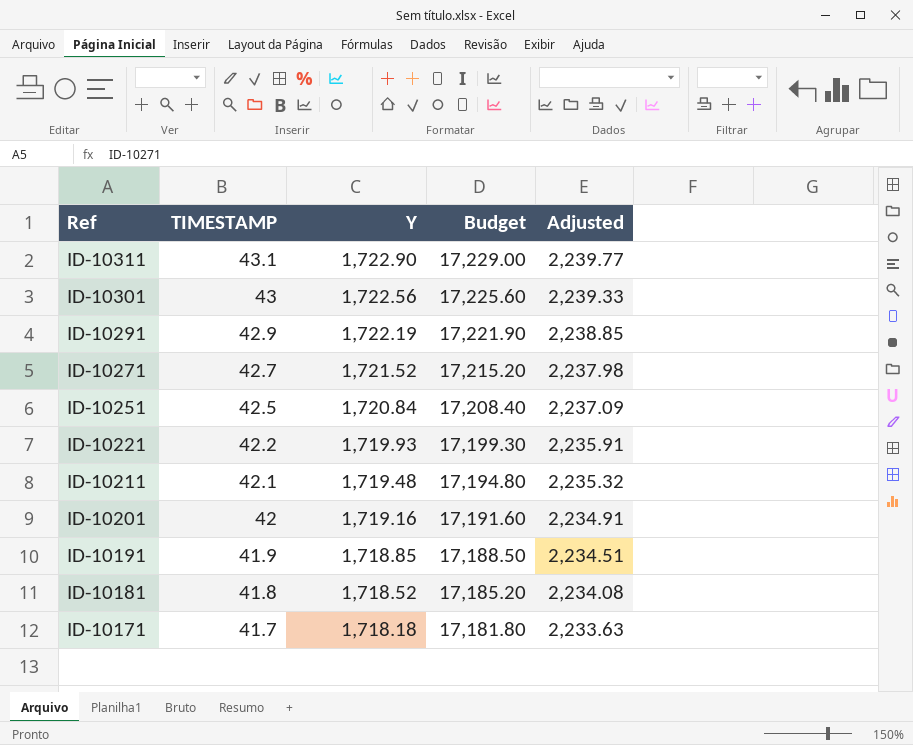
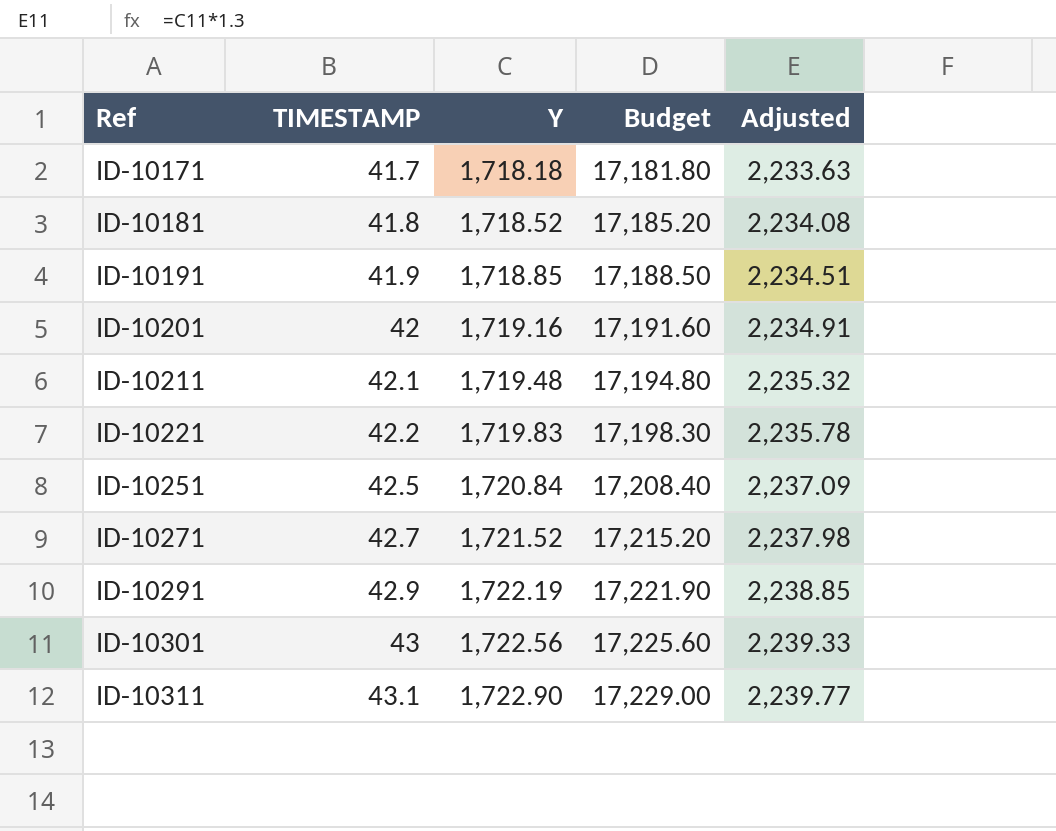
row order: Ref descending -> Ref ascending
ID-10221 | Y: 1,719.93 -> 1,719.83
ID-10221 | Budget: 17,199.30 -> 17,198.30
ID-10221 | Adjusted: 2,235.91 -> 2,235.78

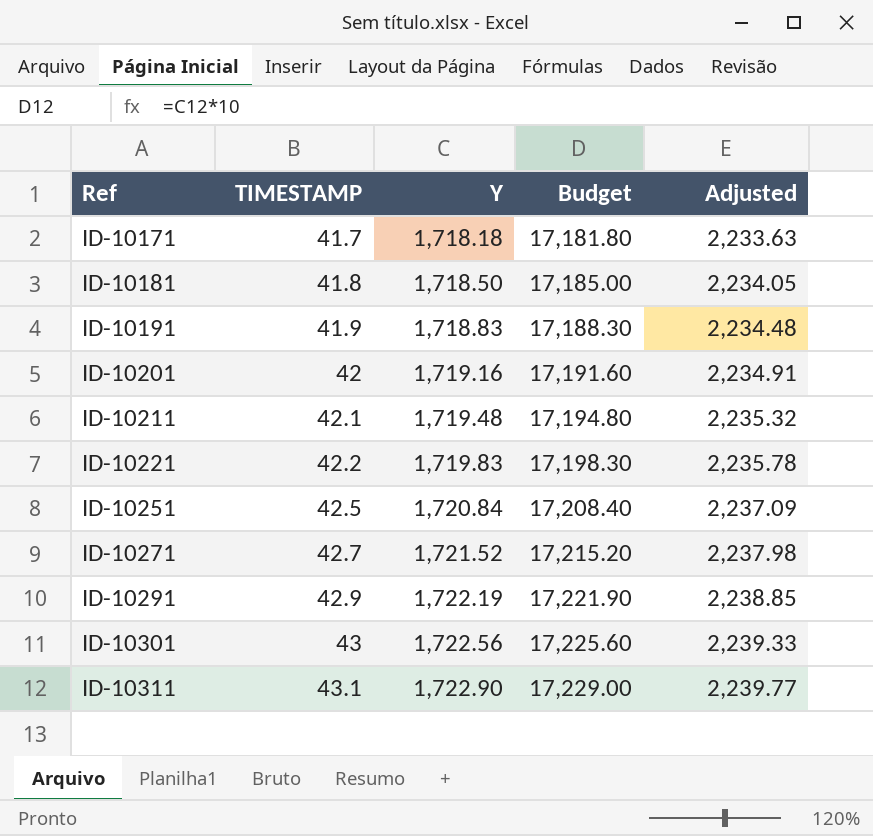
ID-10181 | Y: 1,718.52 -> 1,718.50
ID-10181 | Budget: 17,185.20 -> 17,185.00
ID-10181 | Adjusted: 2,234.08 -> 2,234.05
ID-10191 | Y: 1,718.85 -> 1,718.83
ID-10191 | Budget: 17,188.50 -> 17,188.30
ID-10191 | Adjusted: 2,234.51 -> 2,234.48

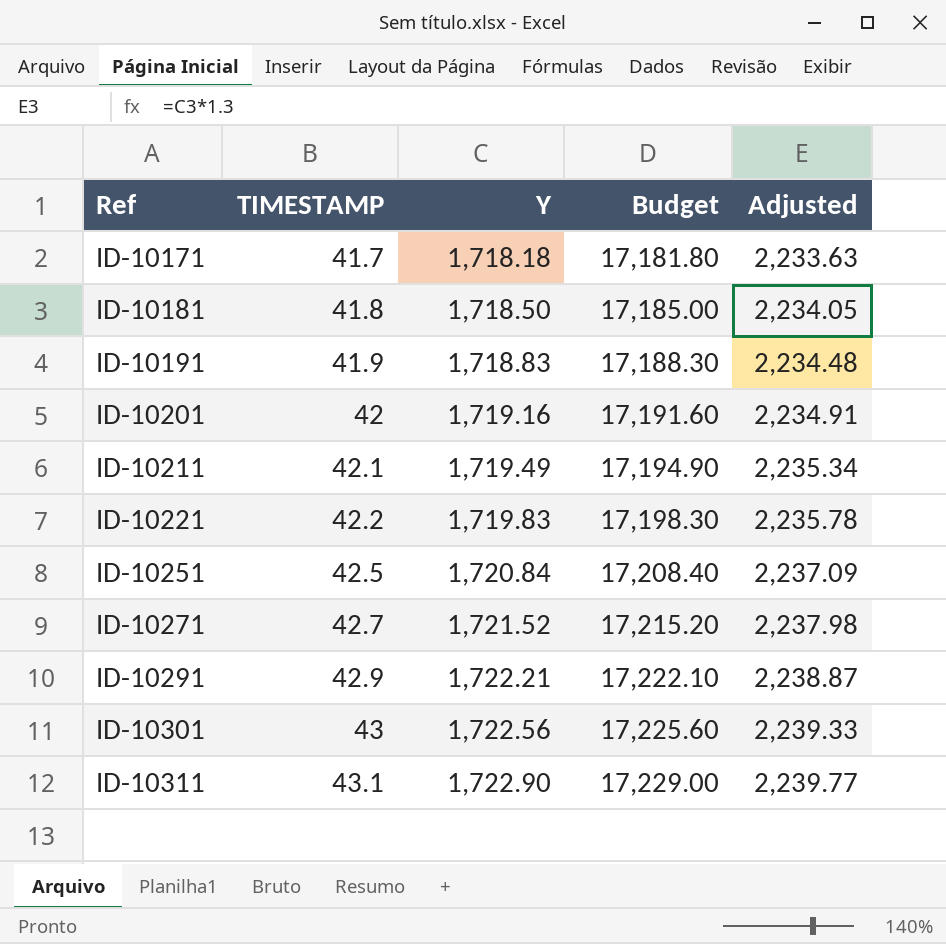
ID-10211 | Y: 1,719.48 -> 1,719.49
ID-10211 | Budget: 17,194.80 -> 17,194.90
ID-10211 | Adjusted: 2,235.32 -> 2,235.34
ID-10291 | Y: 1,722.19 -> 1,722.21
ID-10291 | Budget: 17,221.90 -> 17,222.10
ID-10291 | Adjusted: 2,238.85 -> 2,238.87

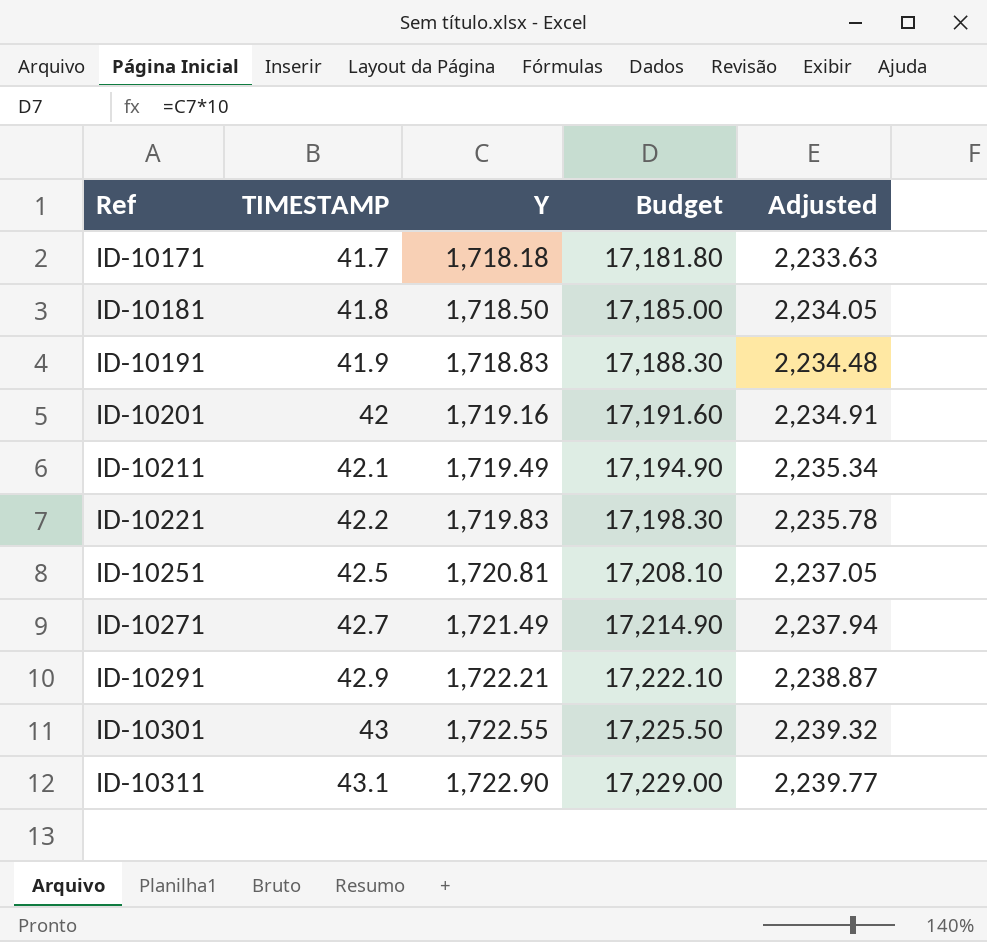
ID-10251 | Y: 1,720.84 -> 1,720.81
ID-10251 | Budget: 17,208.40 -> 17,208.10
ID-10251 | Adjusted: 2,237.09 -> 2,237.05
ID-10271 | Y: 1,721.52 -> 1,721.49
ID-10271 | Budget: 17,215.20 -> 17,214.90
ID-10271 | Adjusted: 2,237.98 -> 2,237.94
ID-10301 | Y: 1,722.56 -> 1,722.55
ID-10301 | Budget: 17,225.60 -> 17,225.50
ID-10301 | Adjusted: 2,239.33 -> 2,239.32

